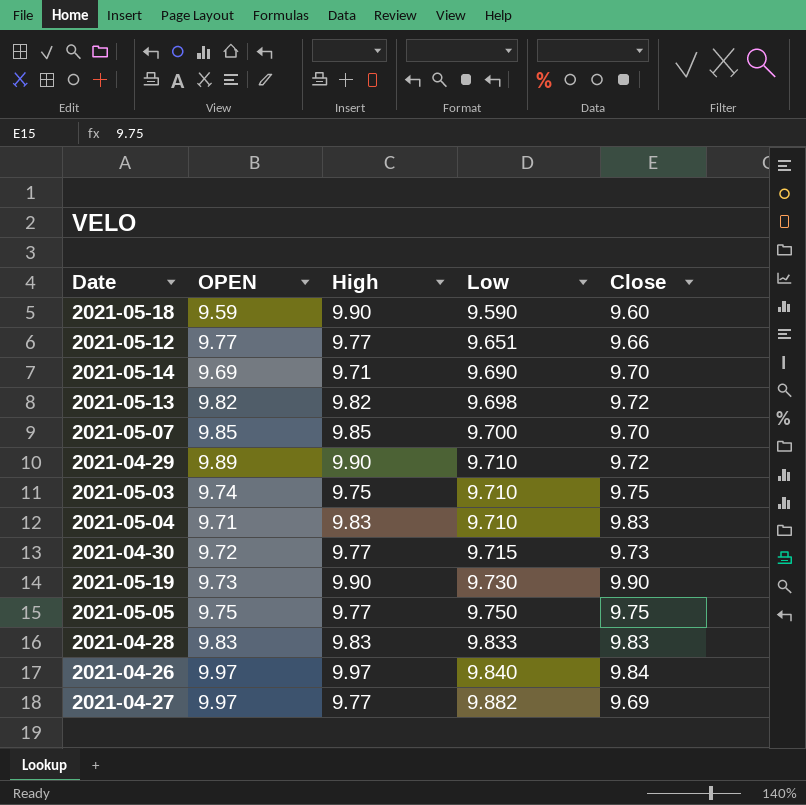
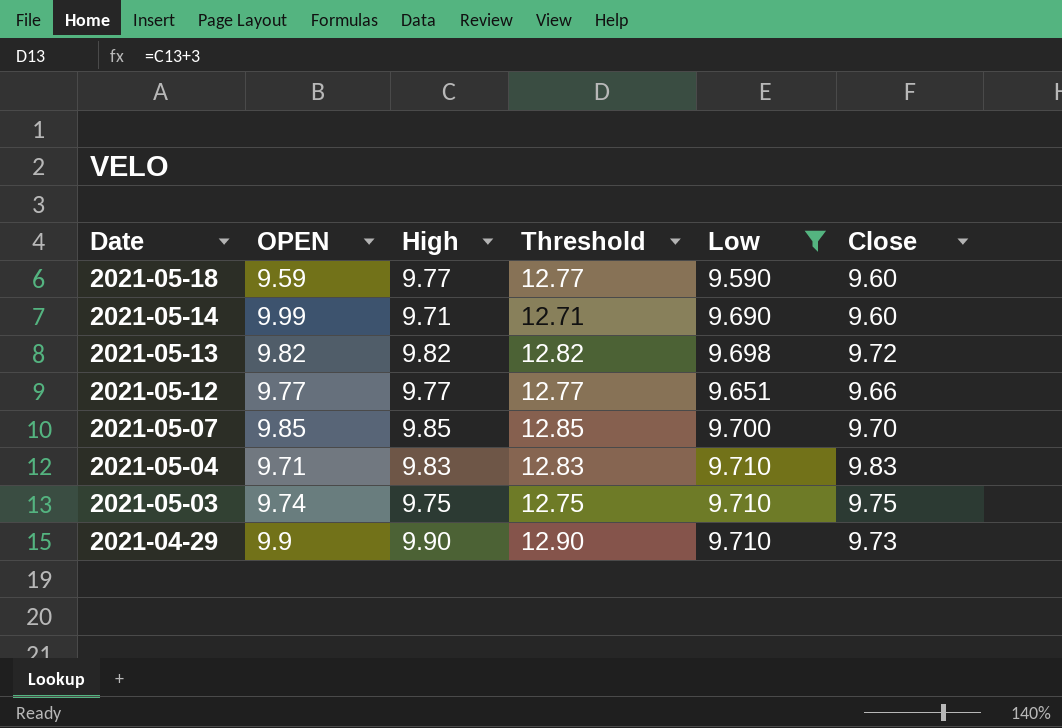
filter: none -> Low <= 9.710
row order: Low ascending -> Date descending
column Threshold | formula: none -> [High] + 3
2021-05-18 | High: 9.90 -> 9.77
2021-05-14 | OPEN: 9.69 -> 9.99
2021-05-14 | Close: 9.70 -> 9.60
2021-04-29 | OPEN: 9.89 -> 9.9
2021-04-29 | Close: 9.72 -> 9.73

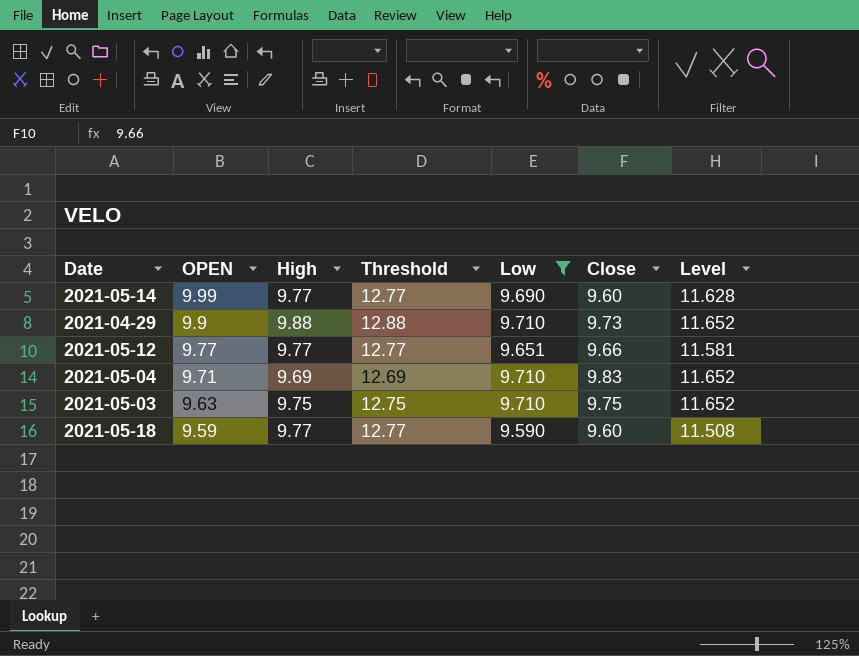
row order: Date descending -> OPEN descending
column Level | formula: none -> [Low] * 1.2
row 2021-05-13: 9.82 | 9.82 | 12.82 | 9.698 | 9.72 -> none
row 2021-05-07: 9.85 | 9.85 | 12.85 | 9.700 | 9.70 -> none
2021-05-14 | High: 9.71 -> 9.77
2021-05-14 | Threshold: 12.71 -> 12.77
2021-04-29 | High: 9.90 -> 9.88
2021-04-29 | Threshold: 12.90 -> 12.88
2021-05-04 | High: 9.83 -> 9.69
2021-05-04 | Threshold: 12.83 -> 12.69
2021-05-03 | OPEN: 9.74 -> 9.63

